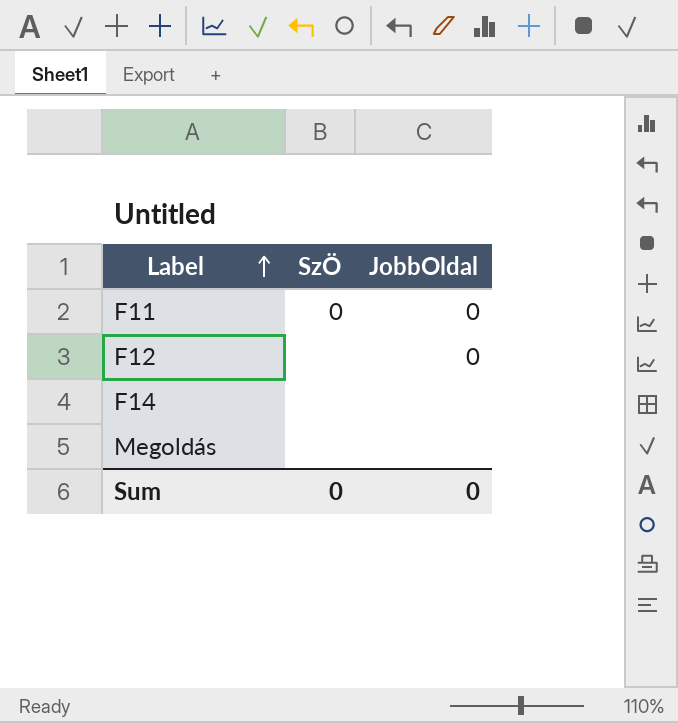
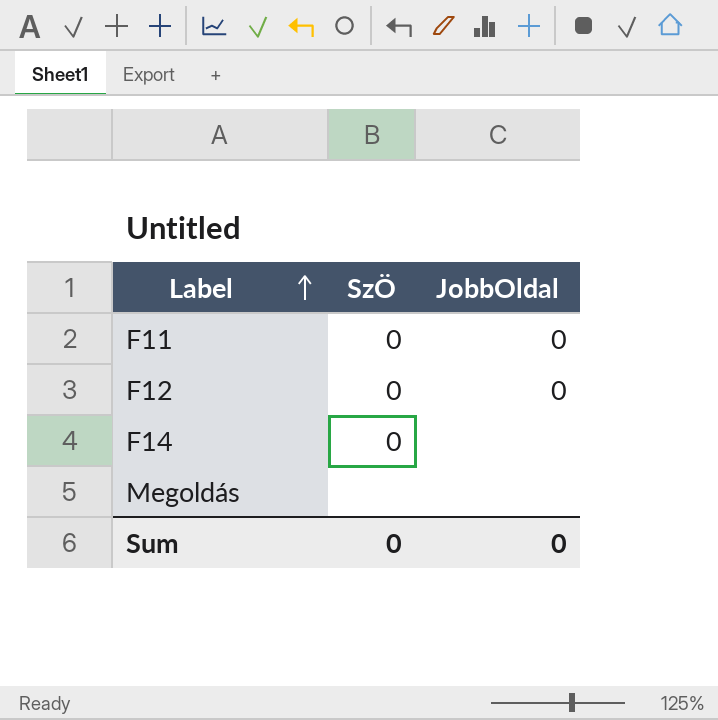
F12 | SzÖ: none -> 0
F14 | SzÖ: none -> 0

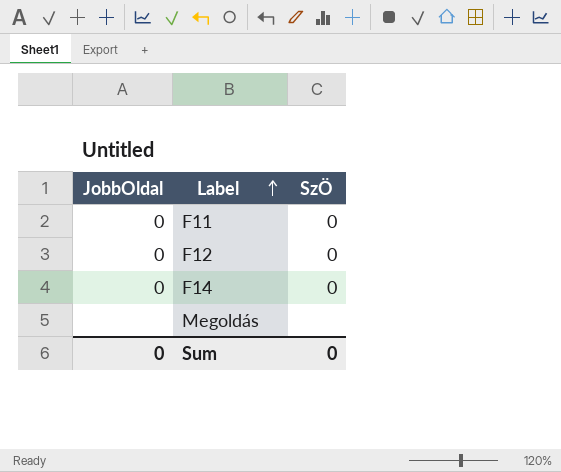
column JobbOldal | position: 3 -> 1
F14 | JobbOldal: none -> 0

